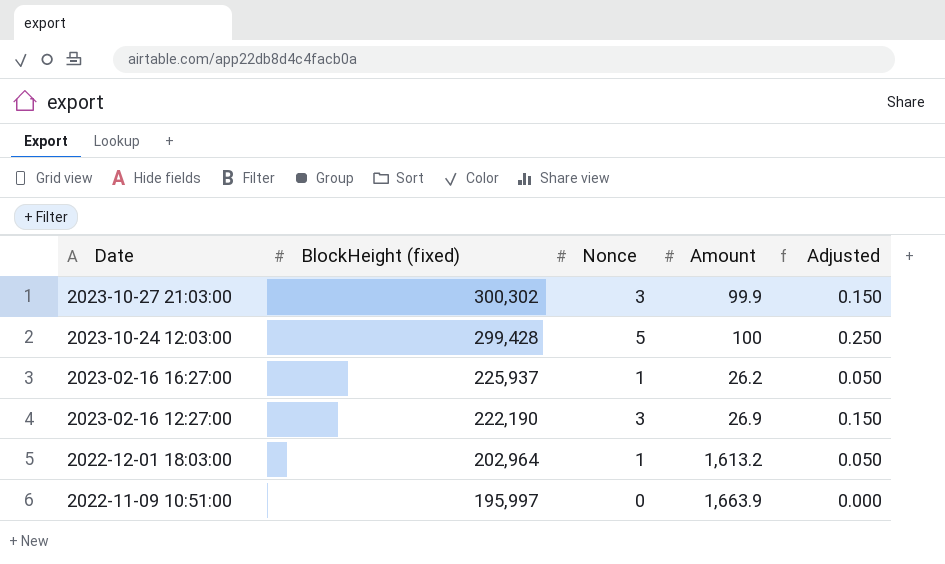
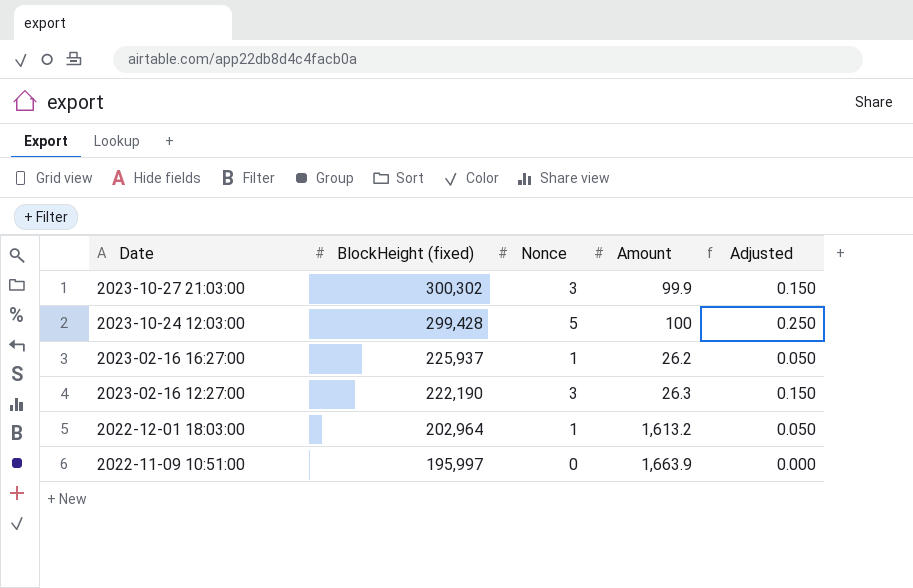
2023-02-16 12:27:00 | Amount: 26.9 -> 26.3

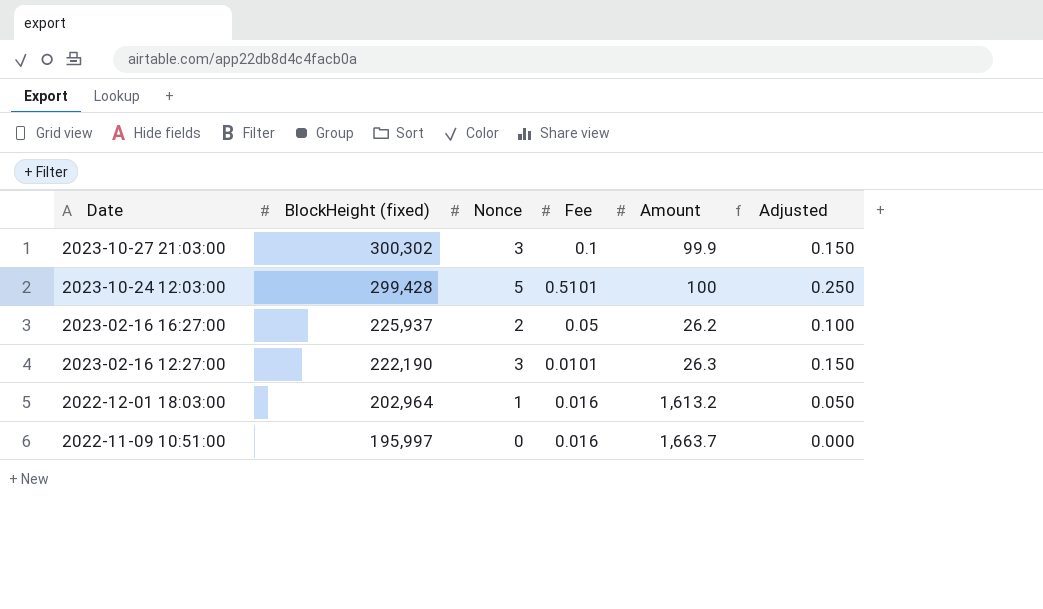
column Fee | position: none -> 4
2023-02-16 16:27:00 | Nonce: 1 -> 2
2023-02-16 16:27:00 | Adjusted: 0.050 -> 0.100
2022-11-09 10:51:00 | Amount: 1,663.9 -> 1,663.7

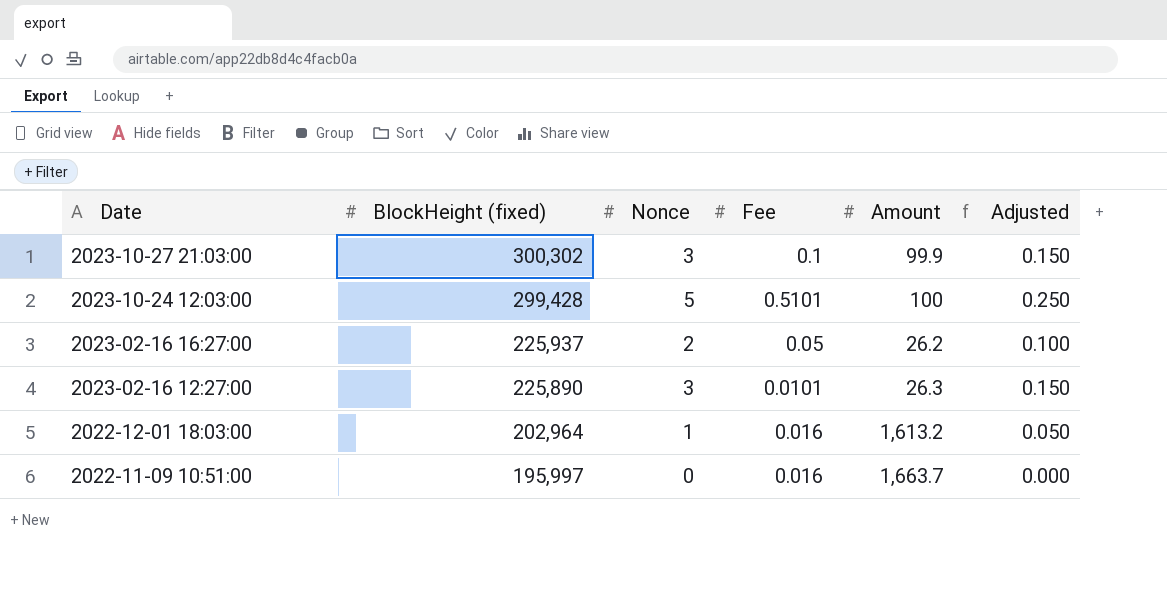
2023-02-16 12:27:00 | BlockHeight (fixed): 222,190 -> 225,890

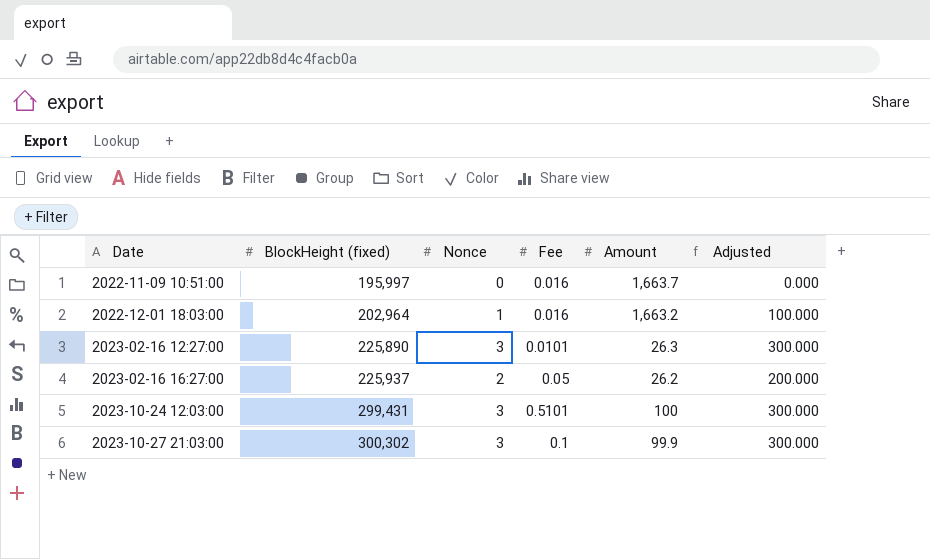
row order: Date descending -> Date ascending
column Adjusted | formula: [Nonce] * 0.05 -> [Nonce] * 100
2022-12-01 18:03:00 | Amount: 1,613.2 -> 1,663.2
2023-10-24 12:03:00 | BlockHeight (fixed): 299,428 -> 299,431
2023-10-24 12:03:00 | Nonce: 5 -> 3

